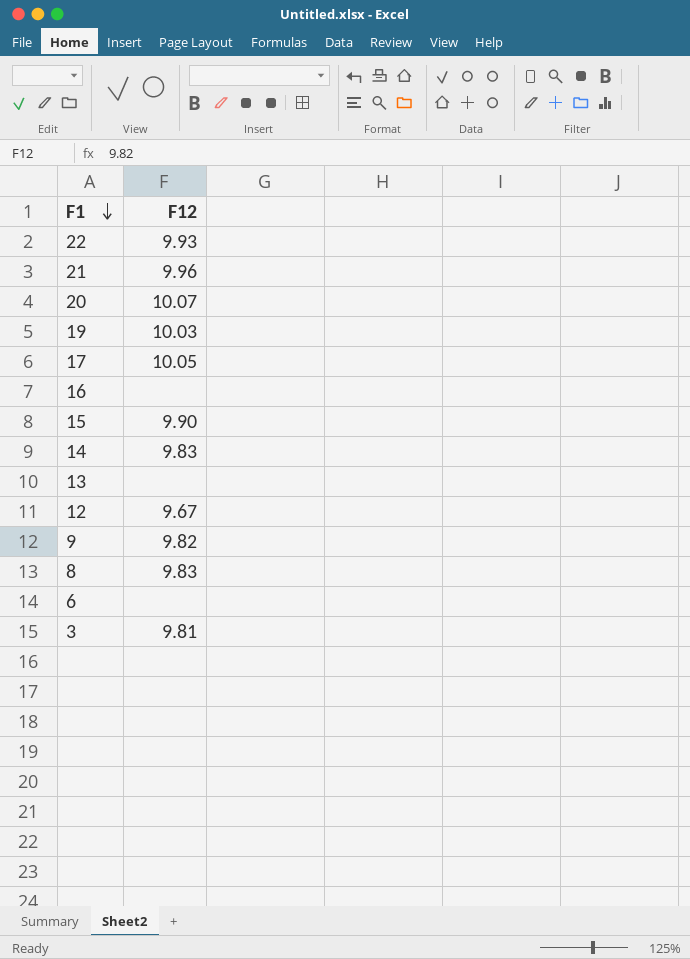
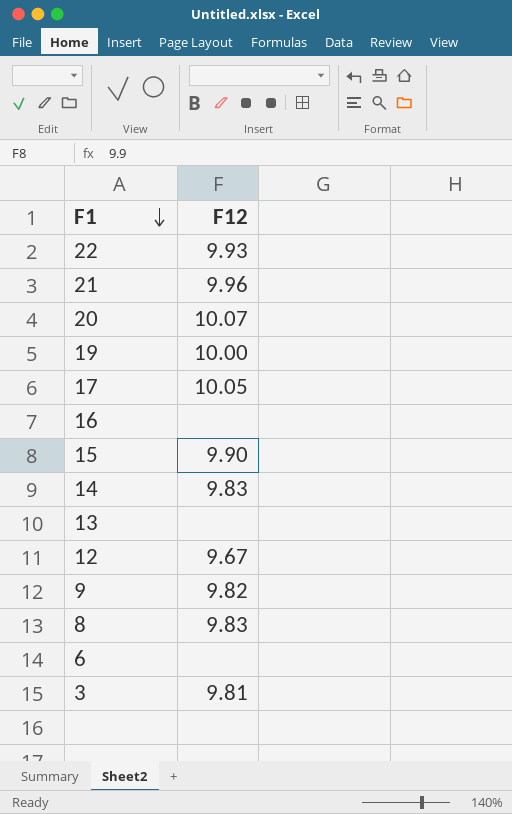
19 | F12: 10.03 -> 10.00

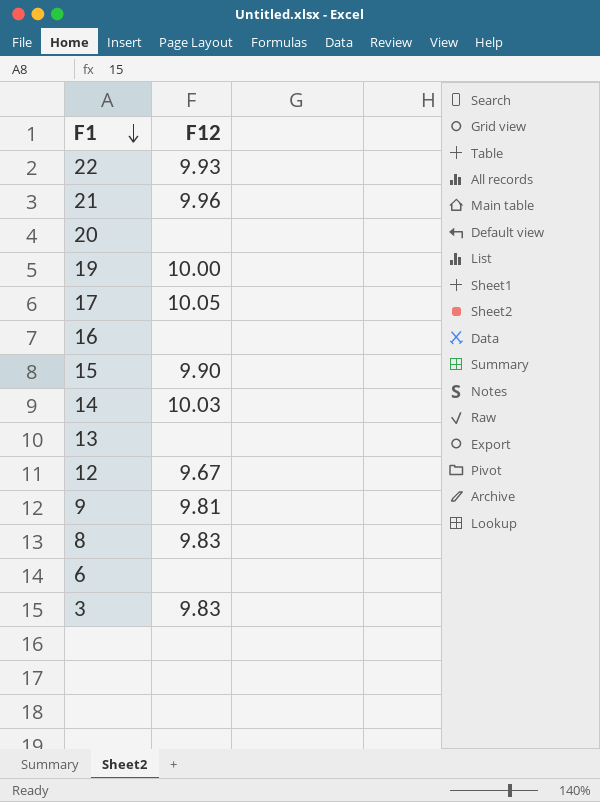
20 | F12: 10.07 -> none
14 | F12: 9.83 -> 10.03
9 | F12: 9.82 -> 9.81
3 | F12: 9.81 -> 9.83

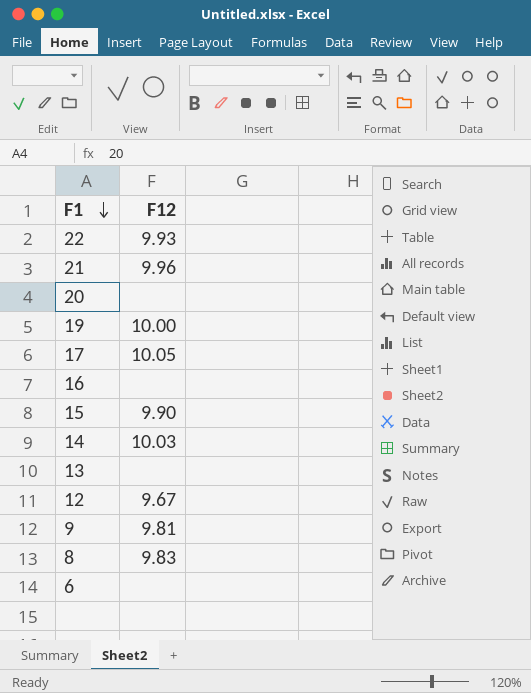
row 3: 9.83 -> none

